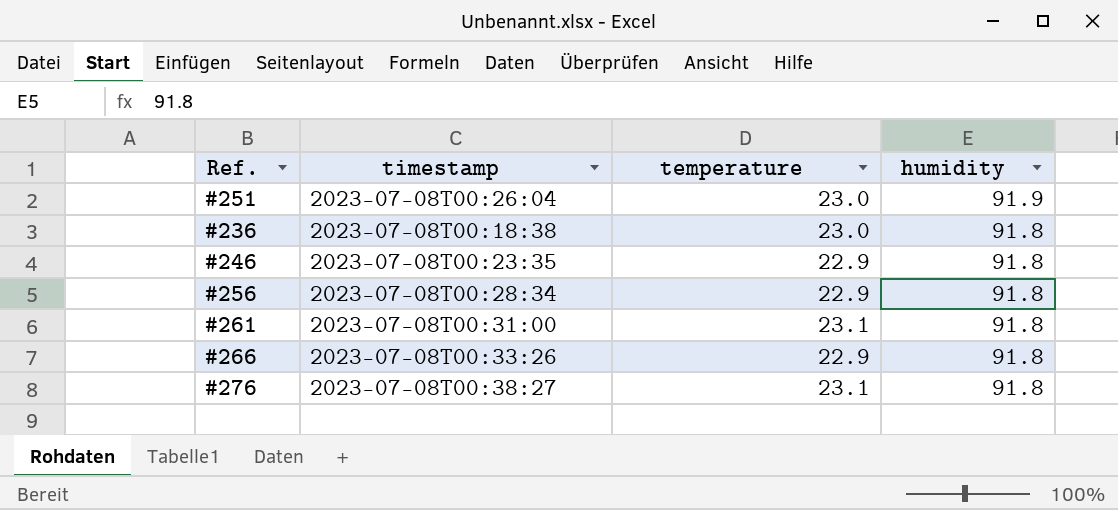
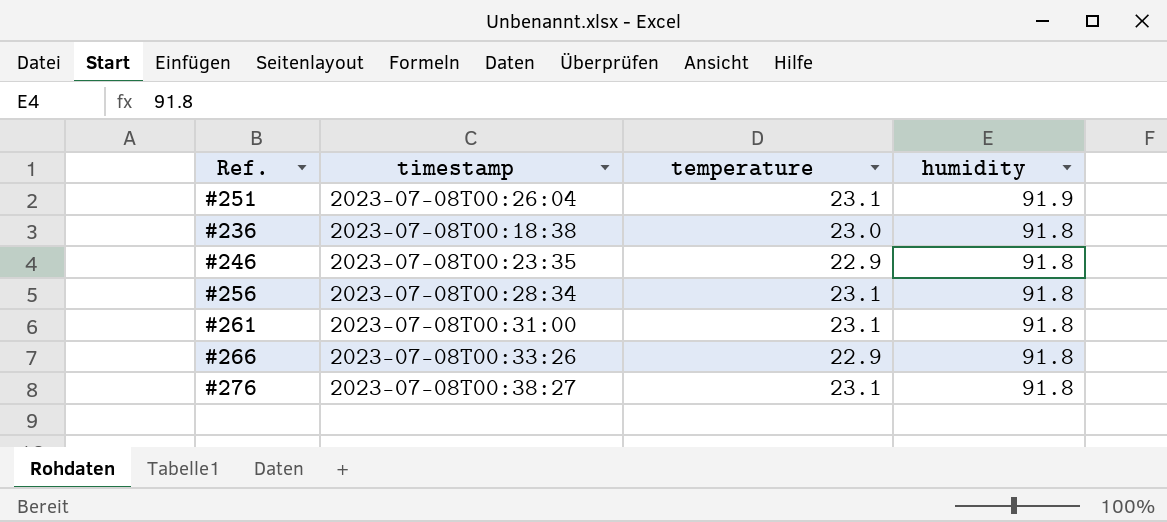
#251 | temperature: 23.0 -> 23.1
#256 | temperature: 22.9 -> 23.1

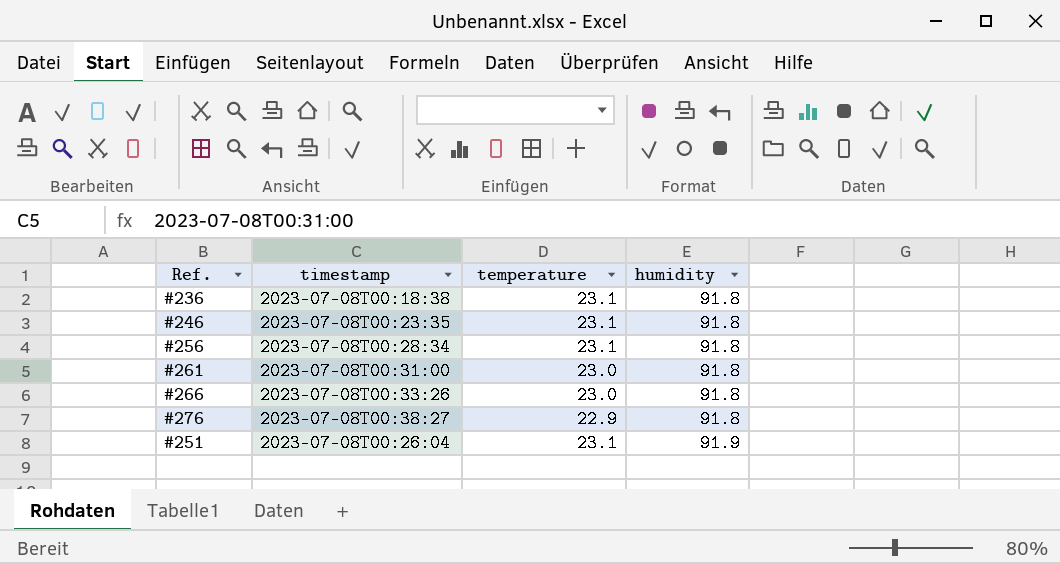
row order: humidity descending -> humidity ascending
#236 | temperature: 23.0 -> 23.1
#246 | temperature: 22.9 -> 23.1
#261 | temperature: 23.1 -> 23.0
#266 | temperature: 22.9 -> 23.0
#276 | temperature: 23.1 -> 22.9

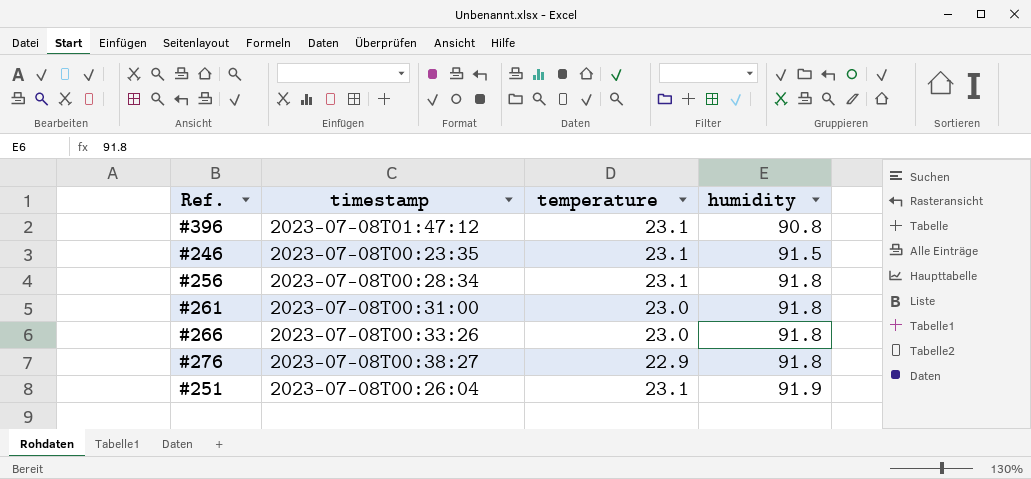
row #236: 2023-07-08T00:18:38 | 23.1 | 91.8 -> none
row #396: none -> 2023-07-08T01:47:12 | 23.1 | 90.8
#246 | humidity: 91.8 -> 91.5

